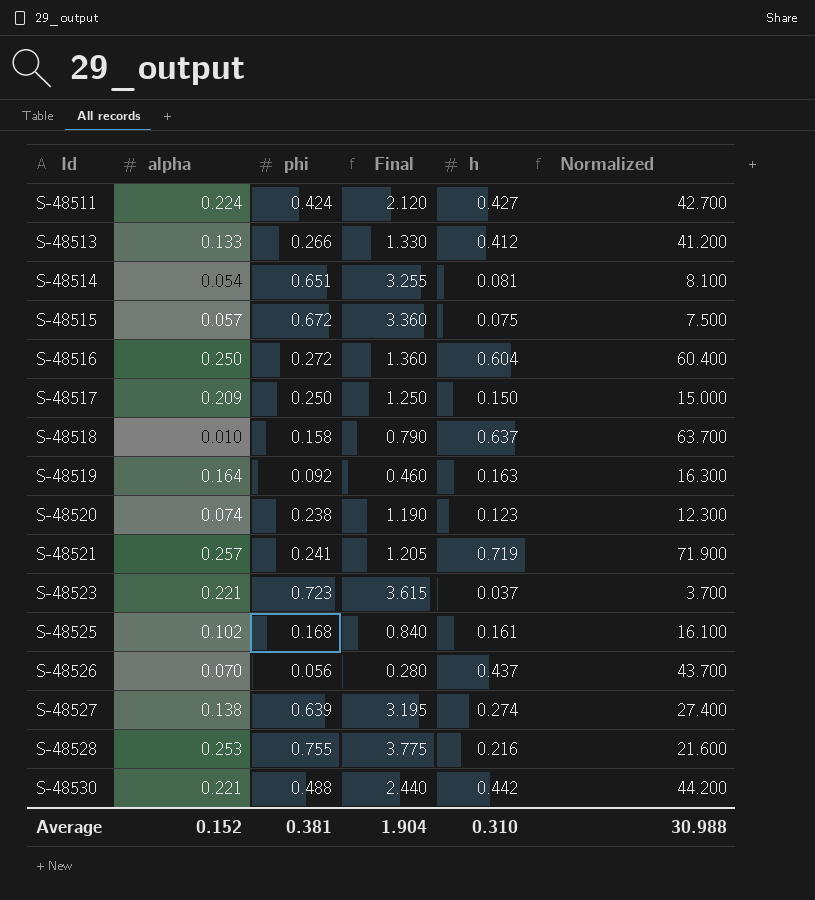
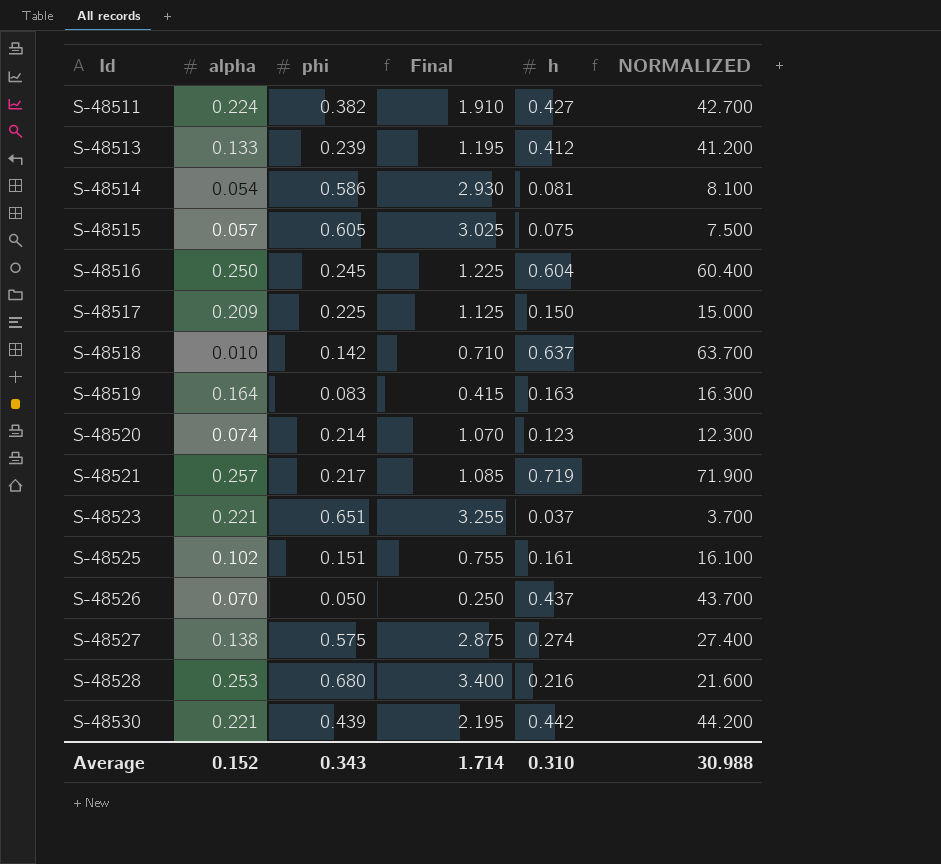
column name: Normalized -> NORMALIZED
S-48511 | phi: 0.424 -> 0.382
S-48511 | Final: 2.120 -> 1.910
S-48513 | phi: 0.266 -> 0.239
S-48513 | Final: 1.330 -> 1.195
S-48514 | phi: 0.651 -> 0.586
S-48514 | Final: 3.255 -> 2.930
S-48515 | phi: 0.672 -> 0.605
S-48515 | Final: 3.360 -> 3.025
S-48516 | phi: 0.272 -> 0.245
S-48516 | Final: 1.360 -> 1.225
S-48517 | phi: 0.250 -> 0.225
S-48517 | Final: 1.250 -> 1.125
S-48518 | phi: 0.158 -> 0.142
S-48518 | Final: 0.790 -> 0.710
S-48519 | phi: 0.092 -> 0.083
S-48519 | Final: 0.460 -> 0.415
S-48520 | phi: 0.238 -> 0.214
S-48520 | Final: 1.190 -> 1.070
S-48521 | phi: 0.241 -> 0.217
S-48521 | Final: 1.205 -> 1.085
S-48523 | phi: 0.723 -> 0.651
S-48523 | Final: 3.615 -> 3.255
S-48525 | phi: 0.168 -> 0.151
S-48525 | Final: 0.840 -> 0.755
S-48526 | phi: 0.056 -> 0.050
S-48526 | Final: 0.280 -> 0.250
S-48527 | phi: 0.639 -> 0.575
S-48527 | Final: 3.195 -> 2.875
S-48528 | phi: 0.755 -> 0.680
S-48528 | Final: 3.775 -> 3.400
S-48530 | phi: 0.488 -> 0.439
S-48530 | Final: 2.440 -> 2.195
Average | phi: 0.381 -> 0.343
Average | Final: 1.904 -> 1.714

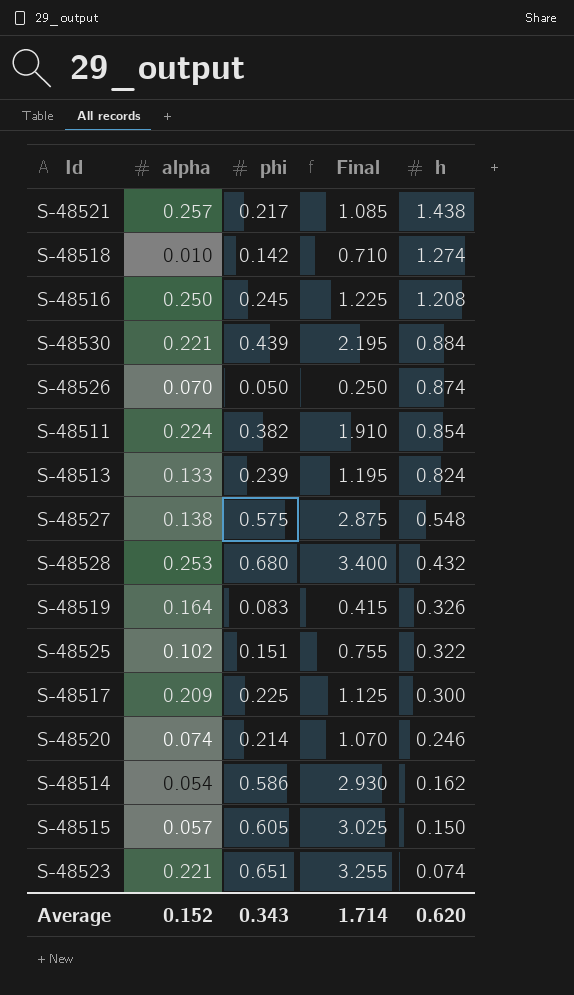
row order: Id ascending -> h descending
column NORMALIZED | formula: [h] * 100 -> none
S-48521 | h: 0.719 -> 1.438
S-48518 | h: 0.637 -> 1.274
S-48516 | h: 0.604 -> 1.208
S-48530 | h: 0.442 -> 0.884
S-48526 | h: 0.437 -> 0.874
S-48511 | h: 0.427 -> 0.854
S-48513 | h: 0.412 -> 0.824
S-48527 | h: 0.274 -> 0.548
S-48528 | h: 0.216 -> 0.432
S-48519 | h: 0.163 -> 0.326
S-48525 | h: 0.161 -> 0.322
S-48517 | h: 0.150 -> 0.300
S-48520 | h: 0.123 -> 0.246
S-48514 | h: 0.081 -> 0.162
S-48515 | h: 0.075 -> 0.150
S-48523 | h: 0.037 -> 0.074
Average | h: 0.310 -> 0.620

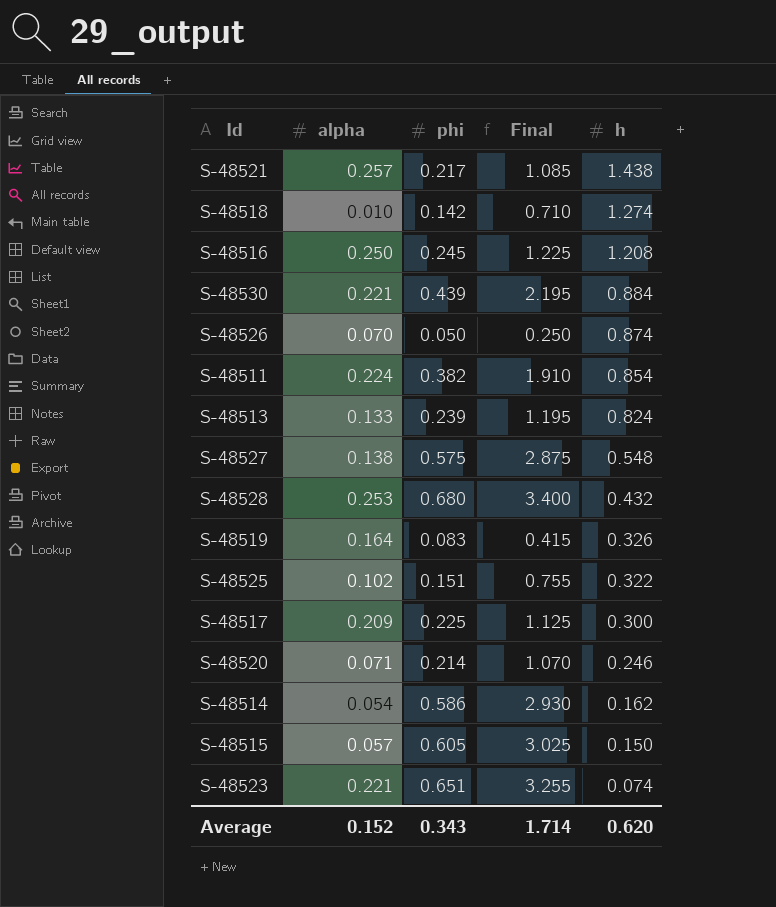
S-48520 | alpha: 0.074 -> 0.071

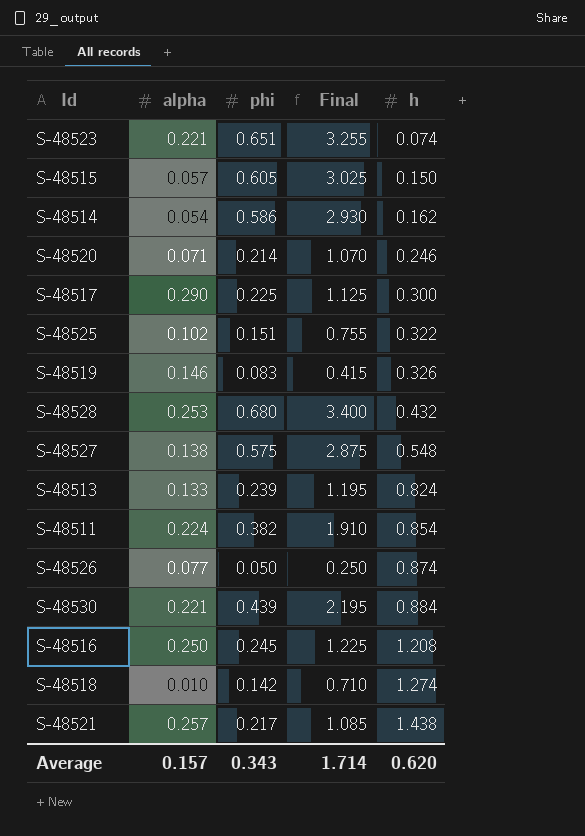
row order: h descending -> h ascending
S-48517 | alpha: 0.209 -> 0.290
S-48519 | alpha: 0.164 -> 0.146
S-48526 | alpha: 0.070 -> 0.077
Average | alpha: 0.152 -> 0.157

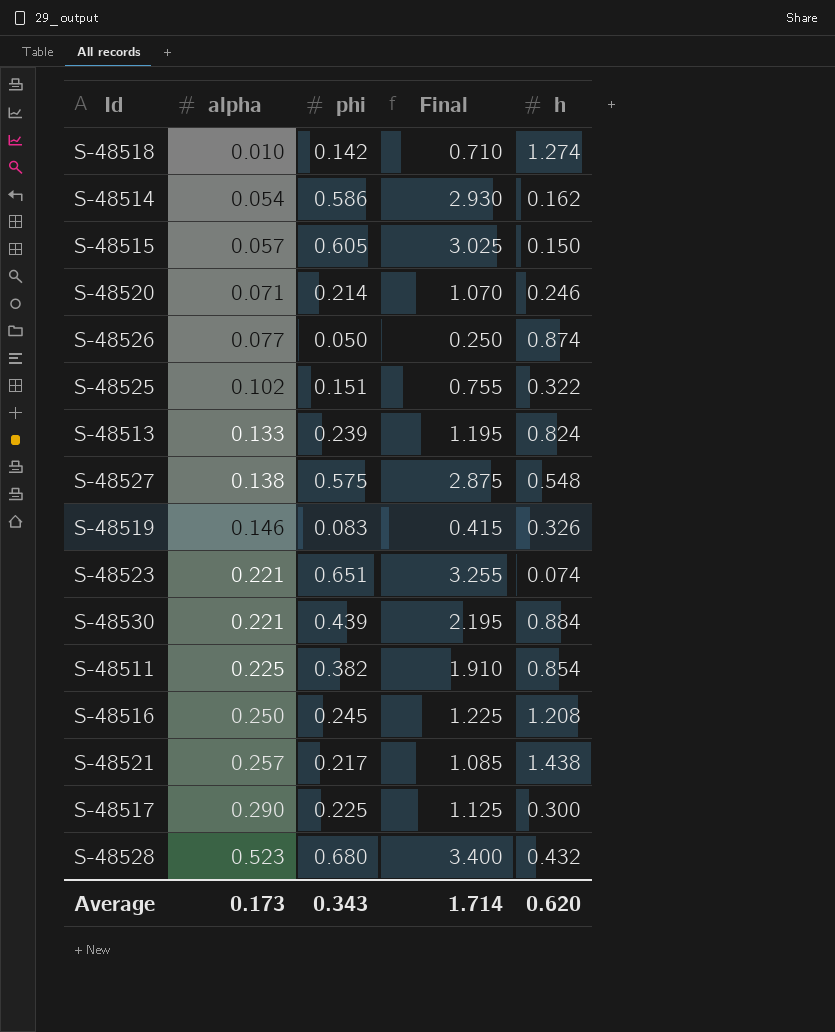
row order: h ascending -> alpha ascending
S-48511 | alpha: 0.224 -> 0.225
S-48528 | alpha: 0.253 -> 0.523
Average | alpha: 0.157 -> 0.173

